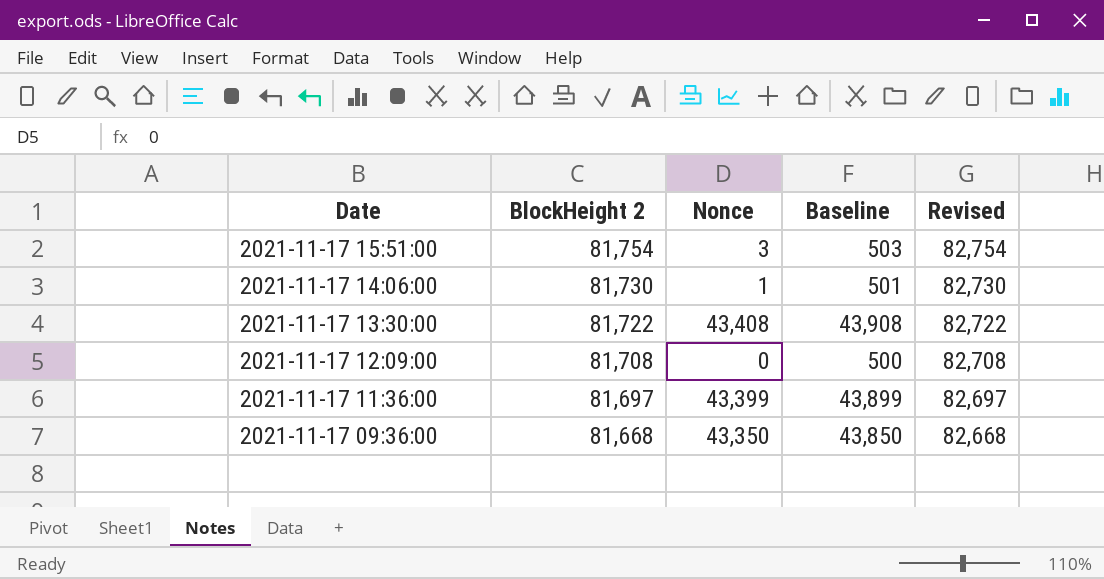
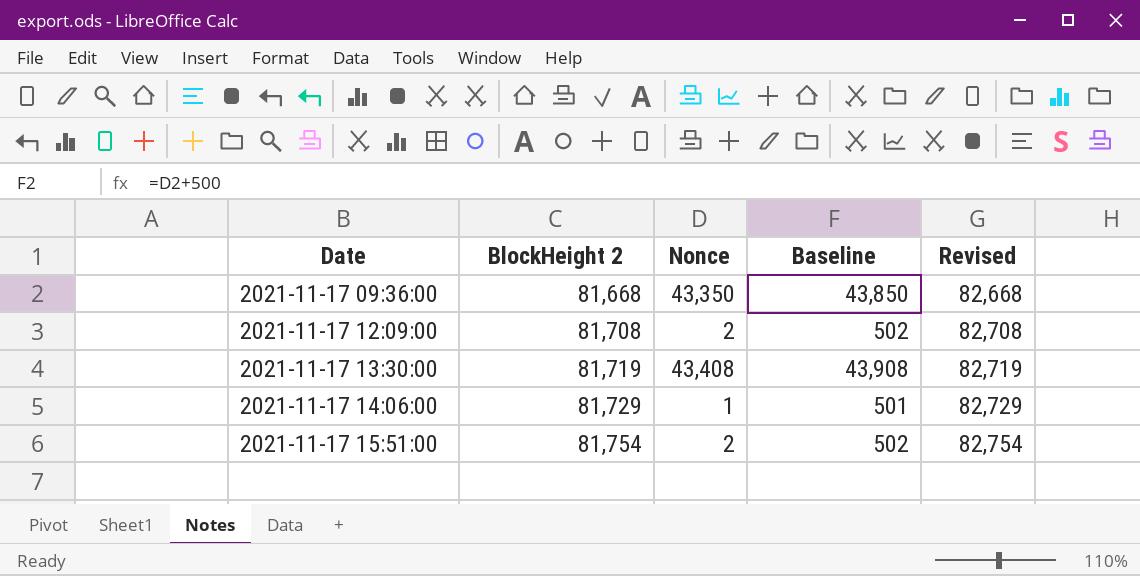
row order: Date descending -> Date ascending
row 2021-11-17 11:36:00: 81,697 | 43,399 | 43,899 | 82,697 -> none
2021-11-17 12:09:00 | Nonce: 0 -> 2
2021-11-17 12:09:00 | Baseline: 500 -> 502
2021-11-17 13:30:00 | BlockHeight 2: 81,722 -> 81,719
2021-11-17 13:30:00 | Revised: 82,722 -> 82,719
2021-11-17 14:06:00 | BlockHeight 2: 81,730 -> 81,729
2021-11-17 14:06:00 | Revised: 82,730 -> 82,729
2021-11-17 15:51:00 | Nonce: 3 -> 2
2021-11-17 15:51:00 | Baseline: 503 -> 502

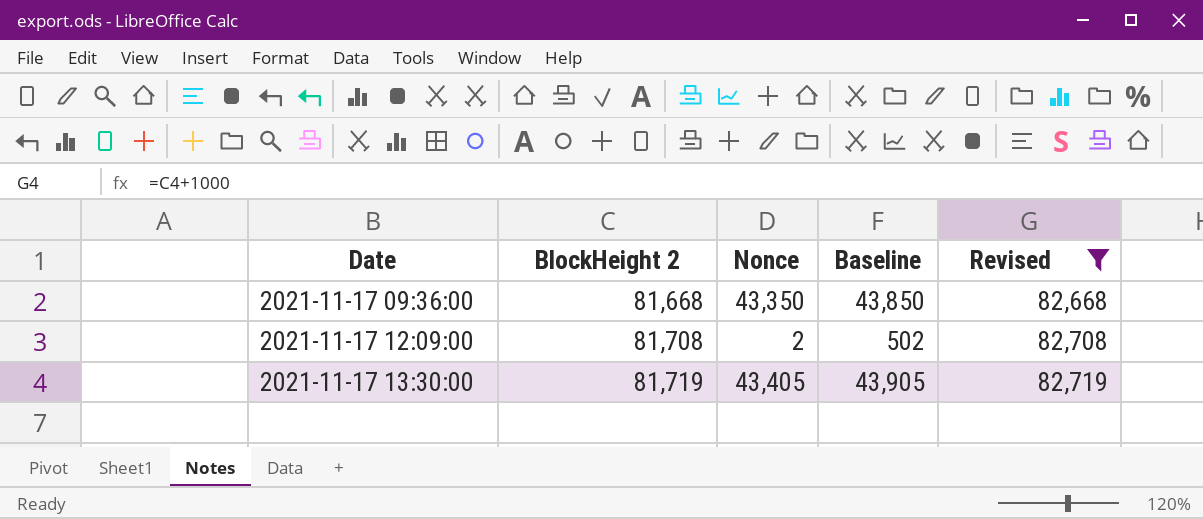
filter: none -> Revised <= 82,719
2021-11-17 13:30:00 | Nonce: 43,408 -> 43,405
2021-11-17 13:30:00 | Baseline: 43,908 -> 43,905

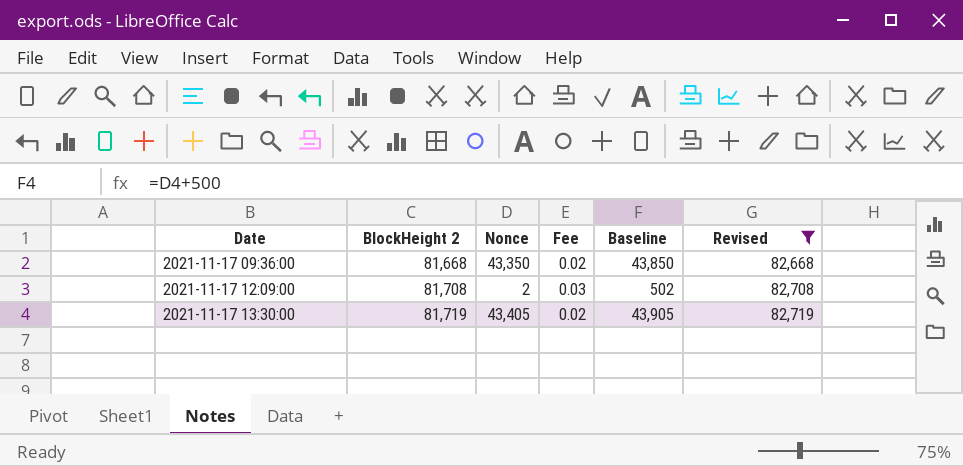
column Fee | position: none -> 4

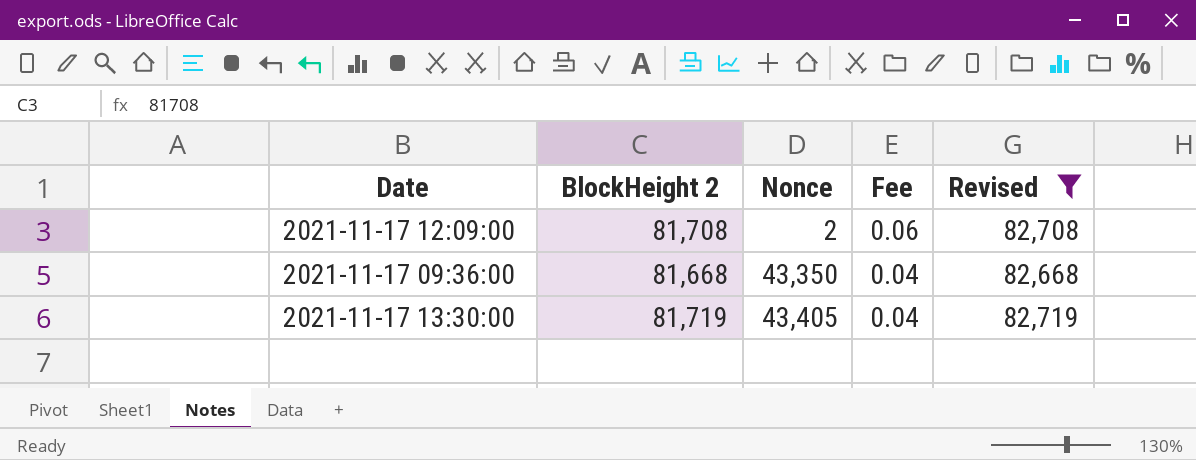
row order: Date ascending -> Nonce ascending
column Baseline | formula: [Nonce] + 500 -> none
2021-11-17 12:09:00 | Fee: 0.03 -> 0.06
2021-11-17 09:36:00 | Fee: 0.02 -> 0.04
2021-11-17 13:30:00 | Fee: 0.02 -> 0.04

